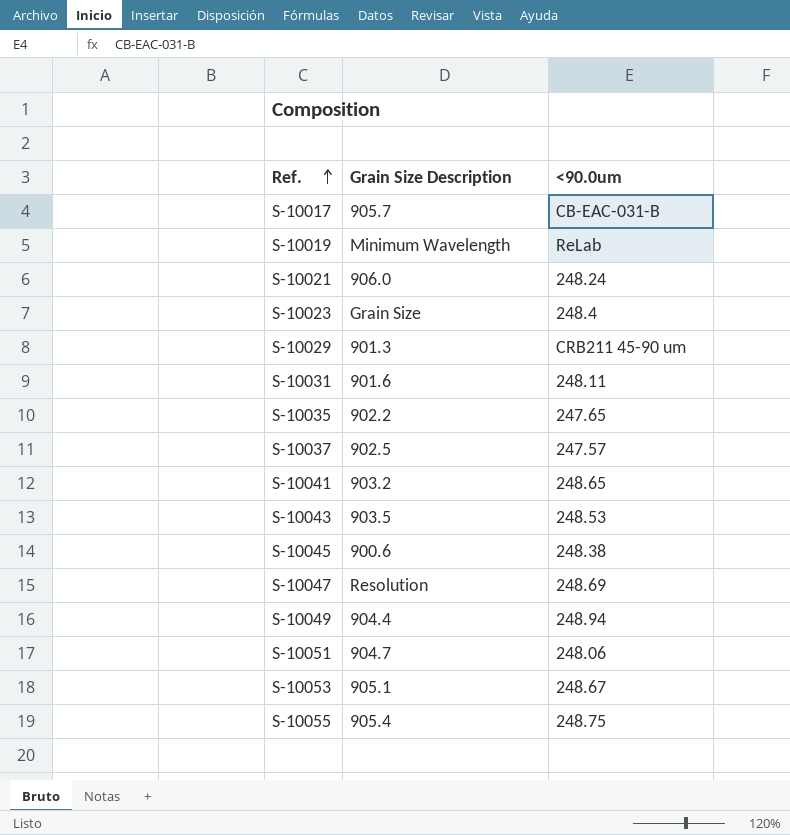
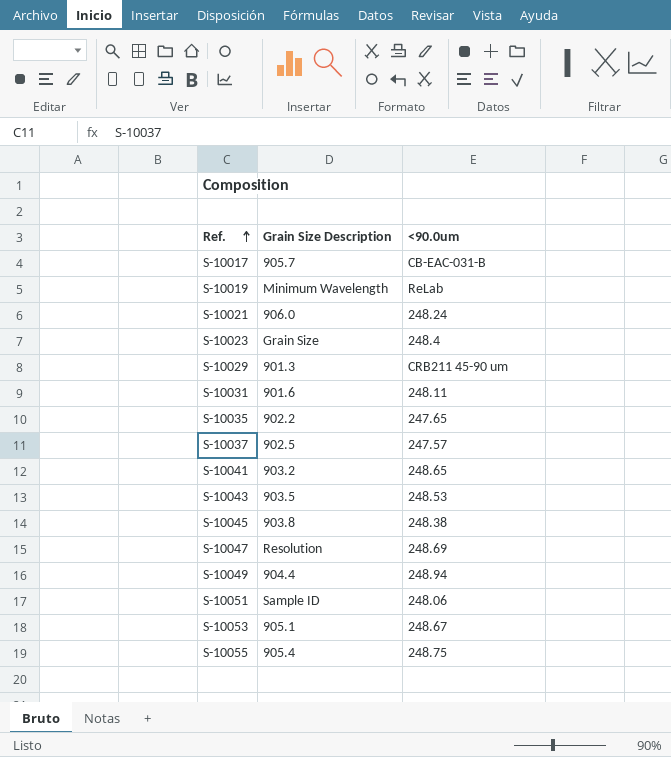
S-10045 | Grain Size Description: 900.6 -> 903.8
S-10051 | Grain Size Description: 904.7 -> Sample ID

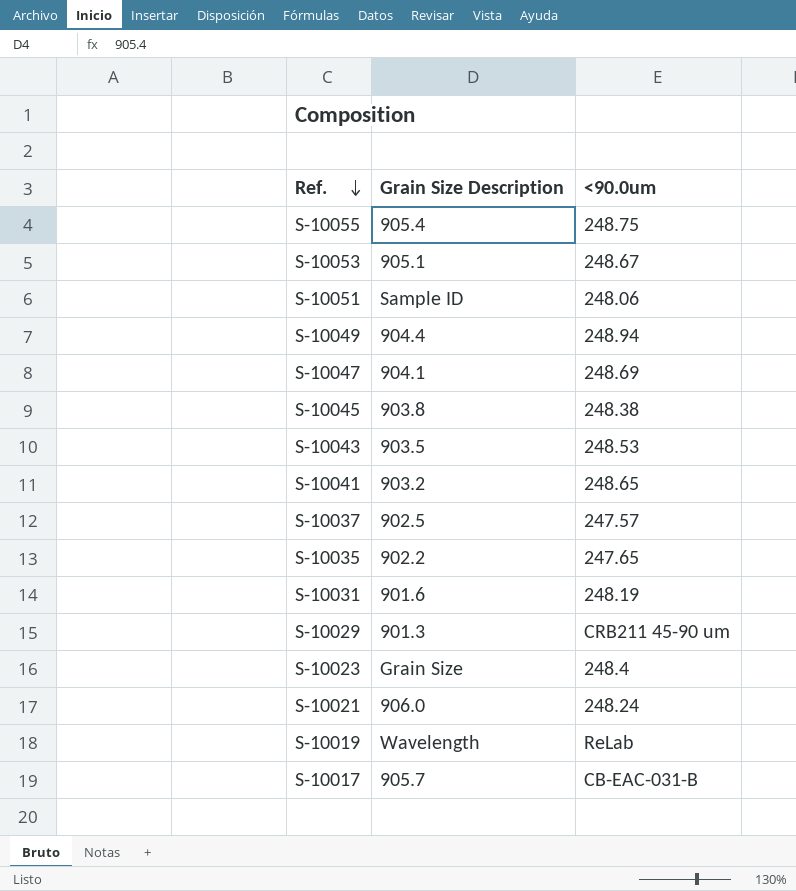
row order: Ref. ascending -> Ref. descending
S-10047 | Grain Size Description: Resolution -> 904.1
S-10031 | <90.0um: 248.11 -> 248.19
S-10019 | Grain Size Description: Minimum Wavelength -> Wavelength

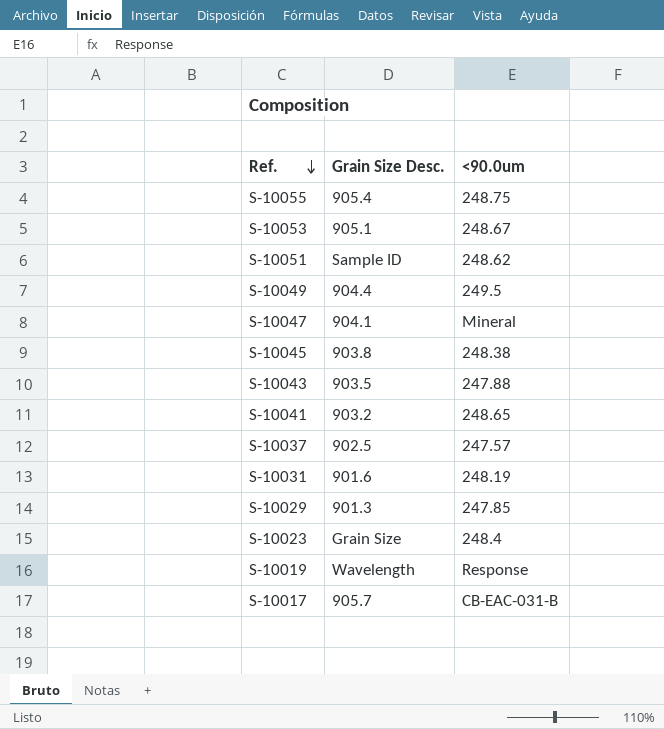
column name: Grain Size Description -> Grain Size Desc.
row S-10035: 902.2 | 247.65 -> none
row S-10021: 906.0 | 248.24 -> none
S-10051 | <90.0um: 248.06 -> 248.62
S-10049 | <90.0um: 248.94 -> 249.5
S-10047 | <90.0um: 248.69 -> Mineral
S-10043 | <90.0um: 248.53 -> 247.88
S-10029 | <90.0um: CRB211 45-90 um -> 247.85
S-10019 | <90.0um: ReLab -> Response

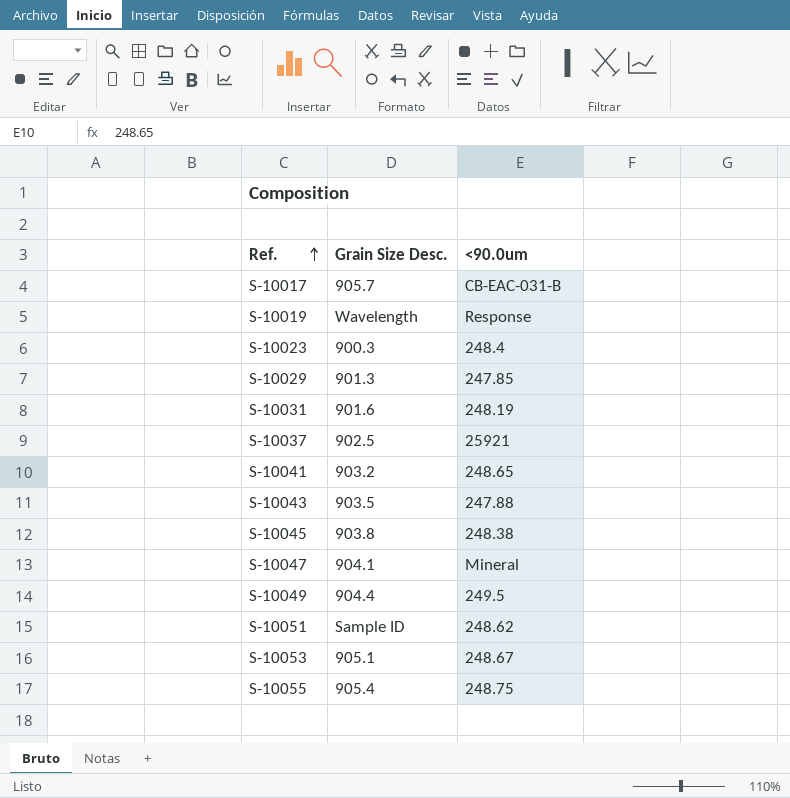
row order: Ref. descending -> Ref. ascending
S-10023 | Grain Size Desc.: Grain Size -> 900.3
S-10037 | <90.0um: 247.57 -> 25921

